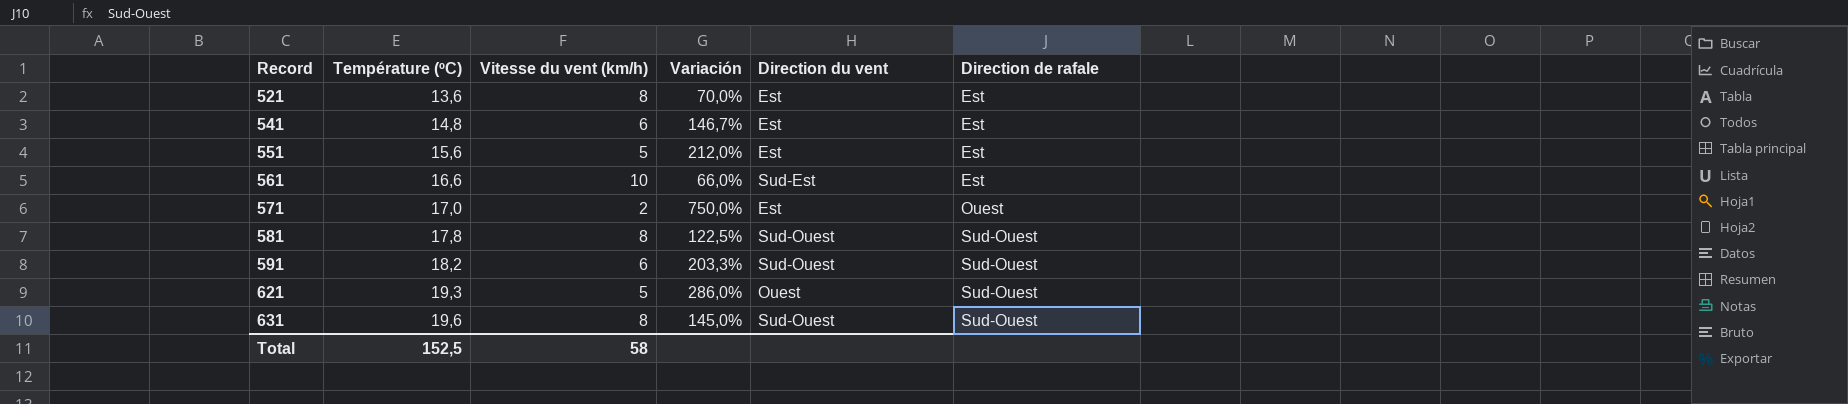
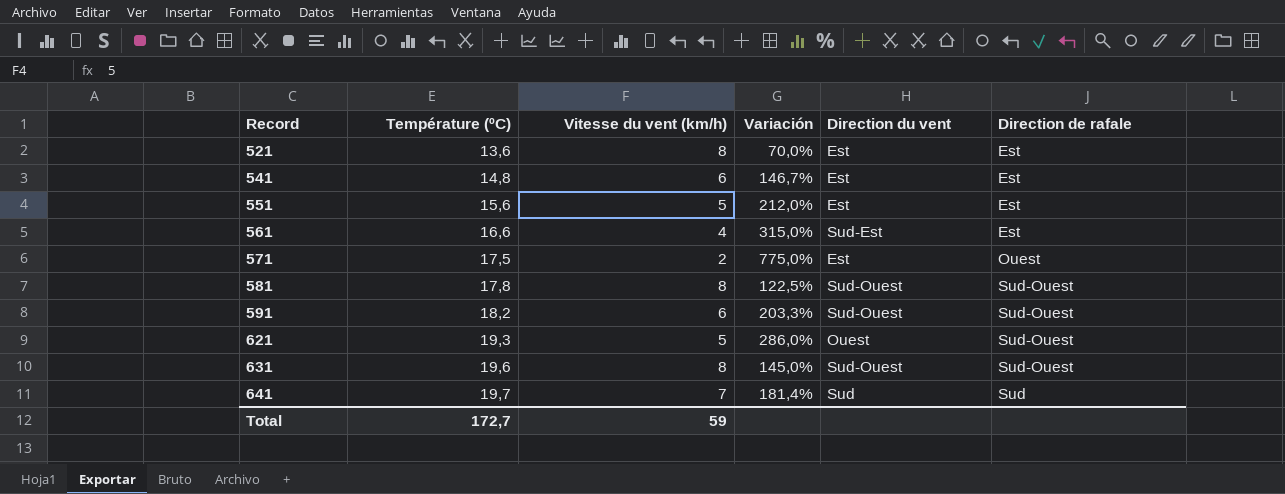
561 | Vitesse du vent (km/h): 10 -> 4
561 | Variación: 66,0% -> 315,0%
571 | Température (ºC): 17,0 -> 17,5
571 | Variación: 750,0% -> 775,0%
row 641: none -> 19,7 | 7 | 181,4% | Sud | Sud
Total | Température (ºC): 152,5 -> 172,7
Total | Vitesse du vent (km/h): 58 -> 59

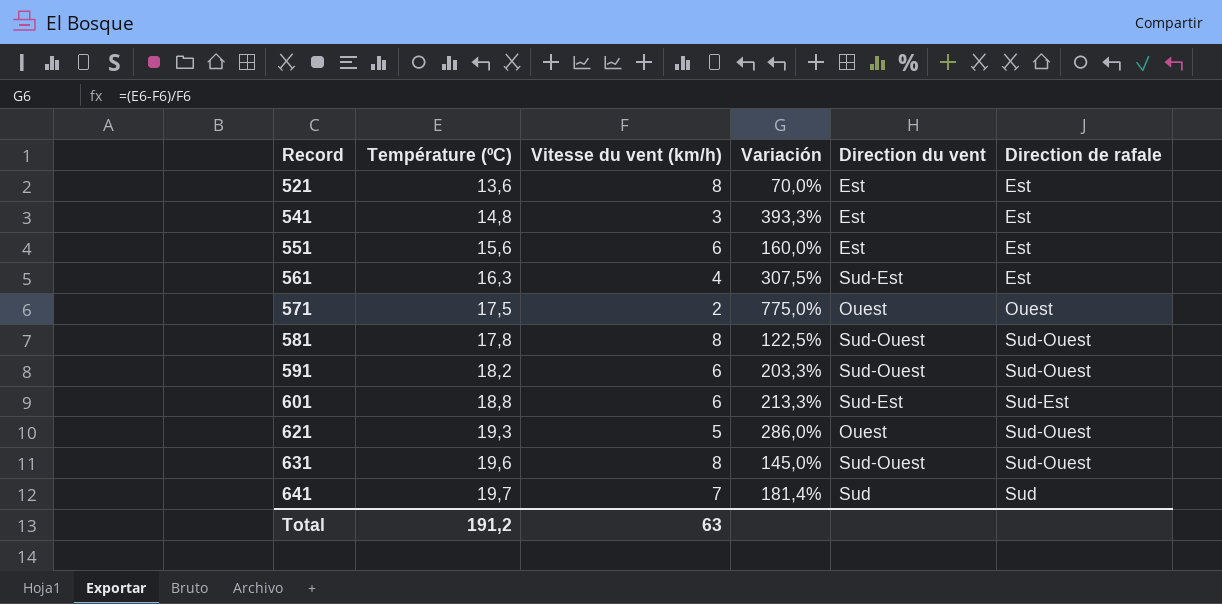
541 | Vitesse du vent (km/h): 6 -> 3
541 | Variación: 146,7% -> 393,3%
551 | Vitesse du vent (km/h): 5 -> 6
551 | Variación: 212,0% -> 160,0%
561 | Température (ºC): 16,6 -> 16,3
561 | Variación: 315,0% -> 307,5%
571 | Direction du vent: Est -> Ouest
row 601: none -> 18,8 | 6 | 213,3% | Sud-Est | Sud-Est
Total | Température (ºC): 172,7 -> 191,2
Total | Vitesse du vent (km/h): 59 -> 63

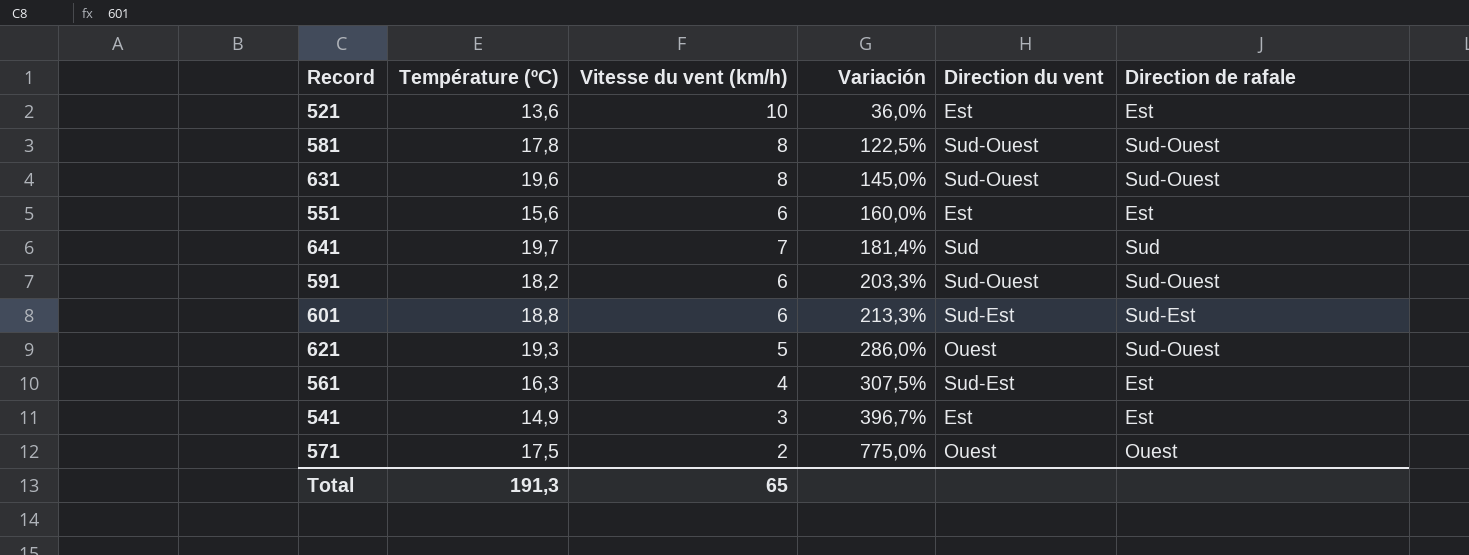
row order: Record ascending -> Variación ascending
521 | Vitesse du vent (km/h): 8 -> 10
521 | Variación: 70,0% -> 36,0%
541 | Température (ºC): 14,8 -> 14,9
541 | Variación: 393,3% -> 396,7%
Total | Température (ºC): 191,2 -> 191,3
Total | Vitesse du vent (km/h): 63 -> 65

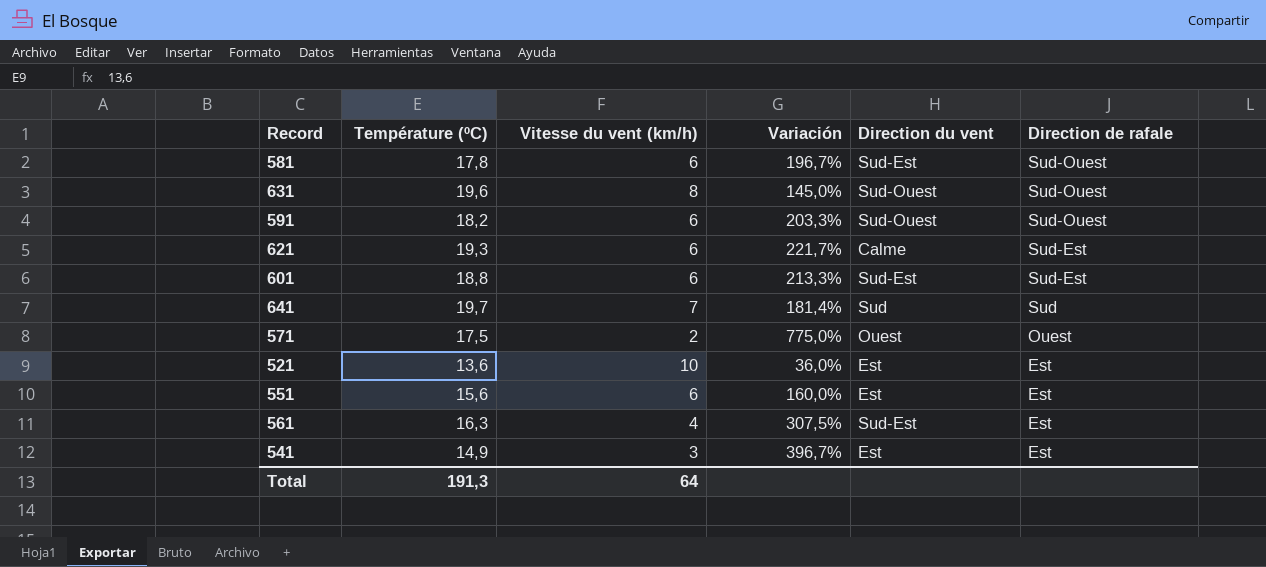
row order: Variación ascending -> Direction de rafale descending
581 | Vitesse du vent (km/h): 8 -> 6
581 | Variación: 122,5% -> 196,7%
581 | Direction du vent: Sud-Ouest -> Sud-Est
621 | Vitesse du vent (km/h): 5 -> 6
621 | Variación: 286,0% -> 221,7%
621 | Direction du vent: Ouest -> Calme
621 | Direction de rafale: Sud-Ouest -> Sud-Est
Total | Vitesse du vent (km/h): 65 -> 64

